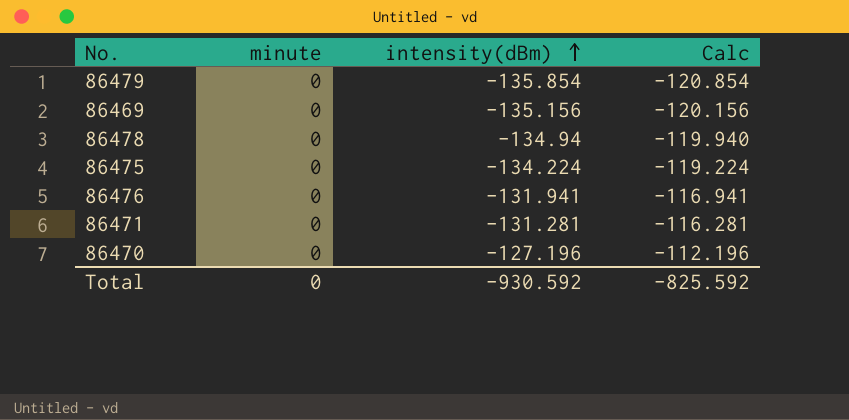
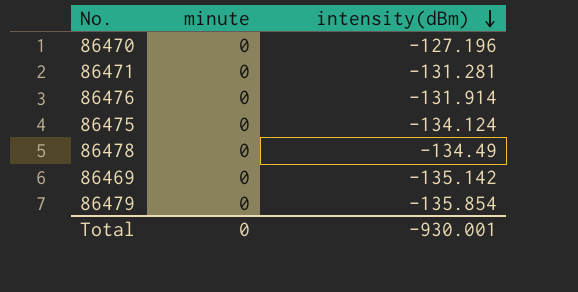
row order: intensity(dBm) ascending -> intensity(dBm) descending
column Calc | formula: [intensity(dBm)] + 15 -> none
86476 | intensity(dBm): -131.941 -> -131.914
86475 | intensity(dBm): -134.224 -> -134.124
86478 | intensity(dBm): -134.94 -> -134.49
86469 | intensity(dBm): -135.156 -> -135.142
Total | intensity(dBm): -930.592 -> -930.001

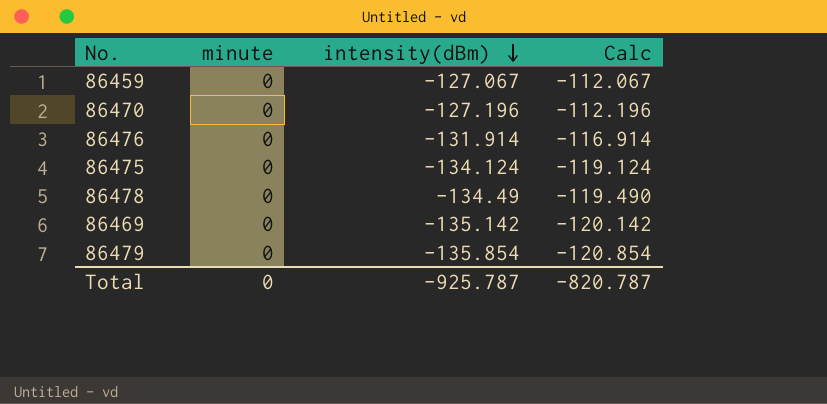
column Calc | formula: none -> [intensity(dBm)] + 15
row 86471: 0 | -131.281 -> none
row 86459: none -> 0 | -127.067 | -112.067
Total | intensity(dBm): -930.001 -> -925.787

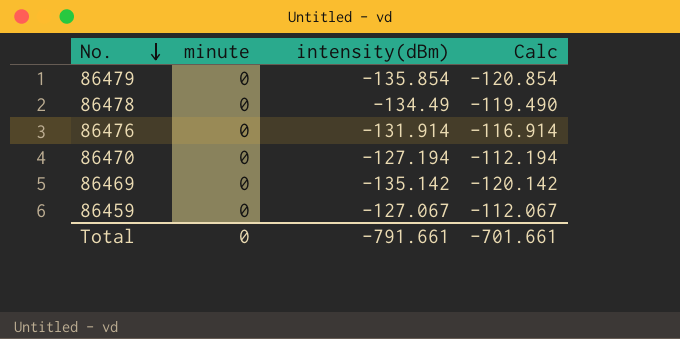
row order: intensity(dBm) descending -> No. descending
row 86475: 0 | -134.124 | -119.124 -> none
86470 | intensity(dBm): -127.196 -> -127.194
86470 | Calc: -112.196 -> -112.194
Total | intensity(dBm): -925.787 -> -791.661
Total | Calc: -820.787 -> -701.661

